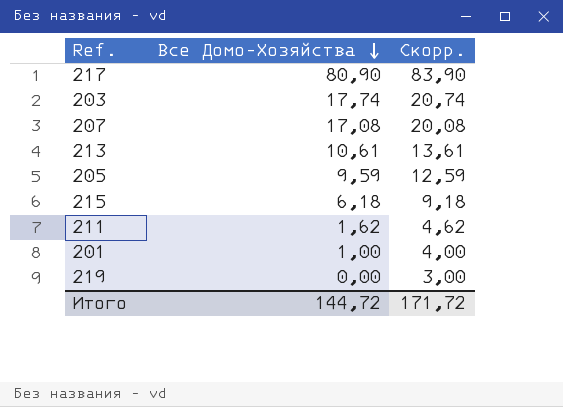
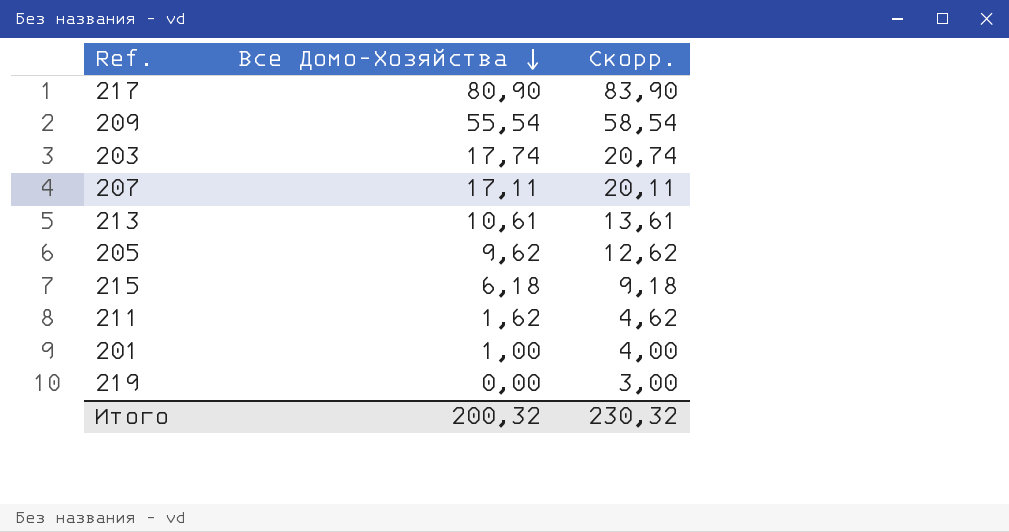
row 209: none -> 55,54 | 58,54
207 | Все Домо-Хозяйства: 17,08 -> 17,11
207 | Скорр.: 20,08 -> 20,11
205 | Все Домо-Хозяйства: 9,59 -> 9,62
205 | Скорр.: 12,59 -> 12,62
Итого | Все Домо-Хозяйства: 144,72 -> 200,32
Итого | Скорр.: 171,72 -> 230,32

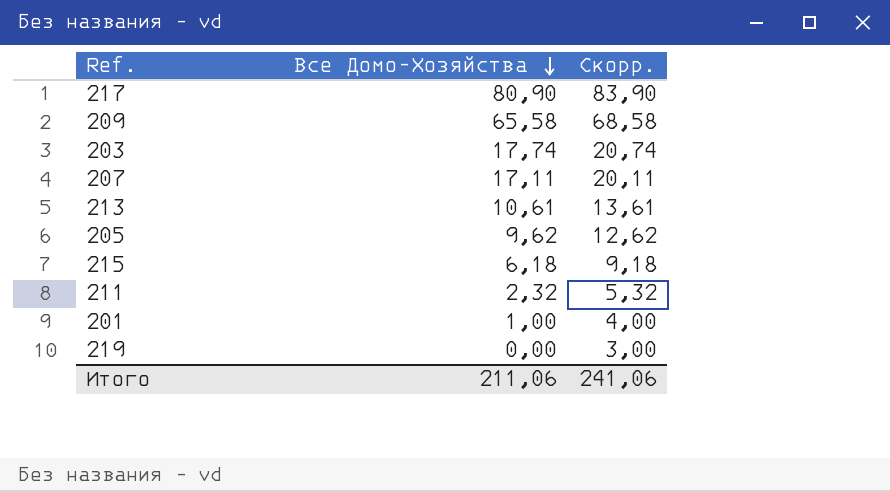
209 | Все Домо-Хозяйства: 55,54 -> 65,58
209 | Скорр.: 58,54 -> 68,58
211 | Все Домо-Хозяйства: 1,62 -> 2,32
211 | Скорр.: 4,62 -> 5,32
Итого | Все Домо-Хозяйства: 200,32 -> 211,06
Итого | Скорр.: 230,32 -> 241,06

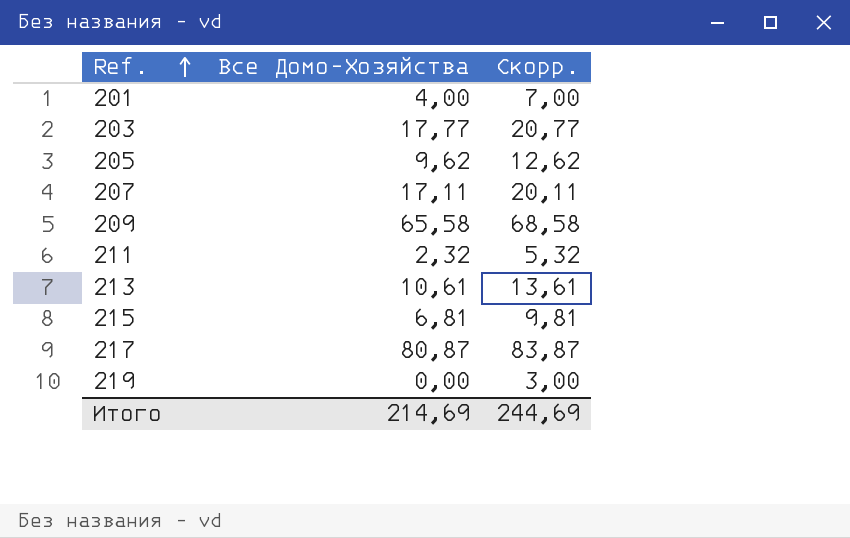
row order: Все Домо-Хозяйства descending -> Ref. ascending
201 | Все Домо-Хозяйства: 1,00 -> 4,00
201 | Скорр.: 4,00 -> 7,00
203 | Все Домо-Хозяйства: 17,74 -> 17,77
203 | Скорр.: 20,74 -> 20,77
215 | Все Домо-Хозяйства: 6,18 -> 6,81
215 | Скорр.: 9,18 -> 9,81
217 | Все Домо-Хозяйства: 80,90 -> 80,87
217 | Скорр.: 83,90 -> 83,87
Итого | Все Домо-Хозяйства: 211,06 -> 214,69
Итого | Скорр.: 241,06 -> 244,69

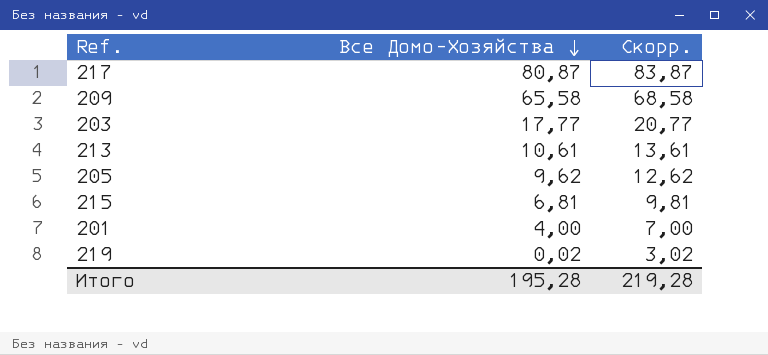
row order: Ref. ascending -> Все Домо-Хозяйства descending
row 207: 17,11 | 20,11 -> none
row 211: 2,32 | 5,32 -> none
219 | Все Домо-Хозяйства: 0,00 -> 0,02
219 | Скорр.: 3,00 -> 3,02
Итого | Все Домо-Хозяйства: 214,69 -> 195,28
Итого | Скорр.: 244,69 -> 219,28

